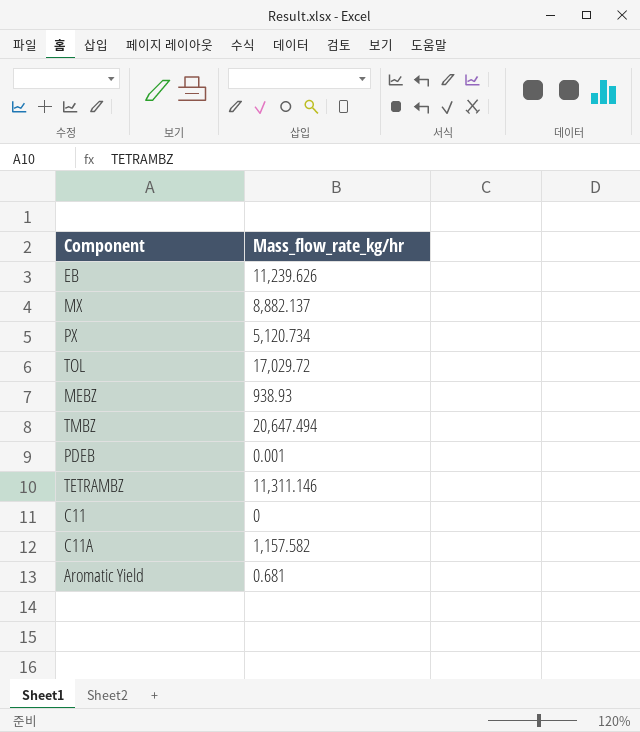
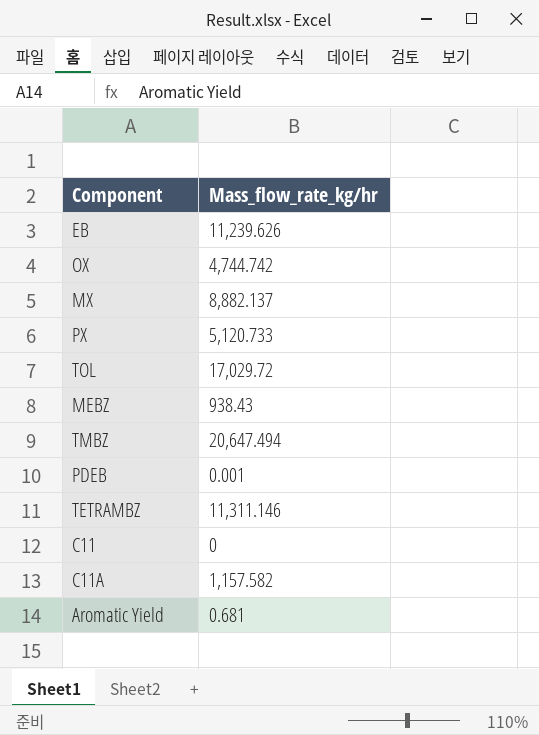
row OX: none -> 4,744.742
PX | Mass_flow_rate_kg/hr: 5,120.734 -> 5,120.733
MEBZ | Mass_flow_rate_kg/hr: 938.93 -> 938.43

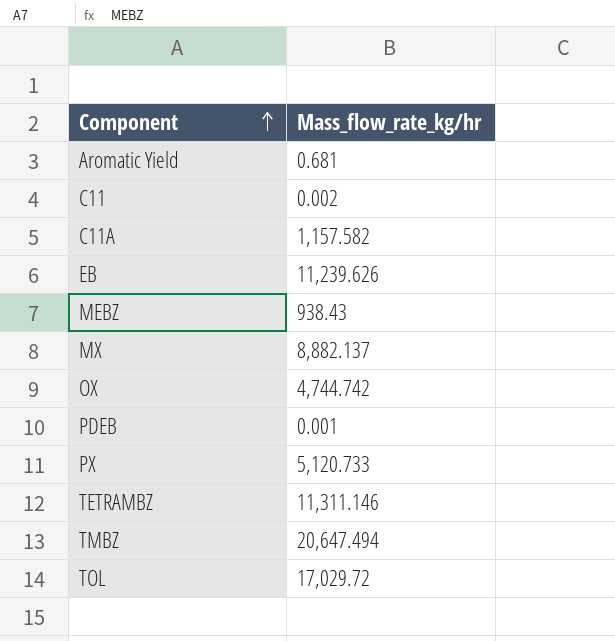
row order: none -> Component ascending
C11 | Mass_flow_rate_kg/hr: 0 -> 0.002

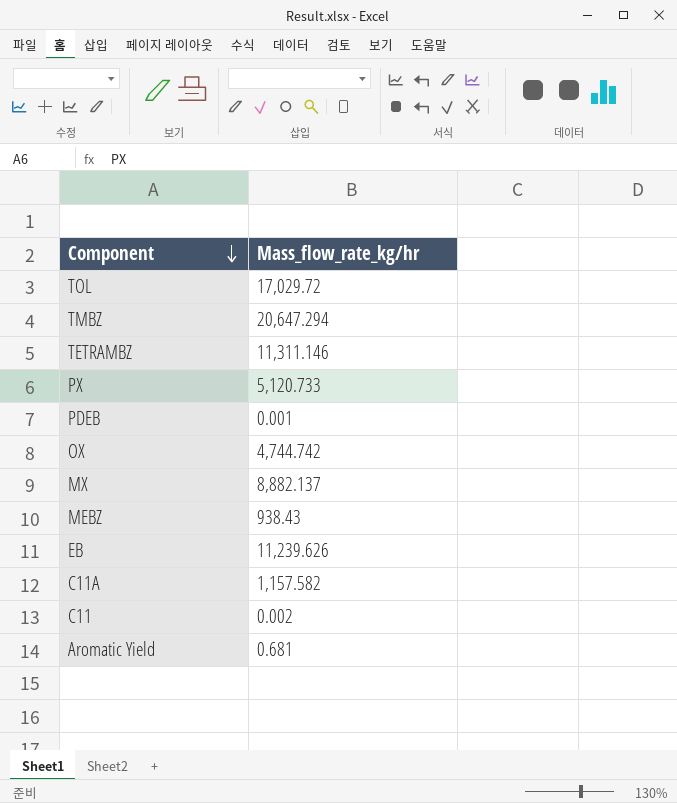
row order: Component ascending -> Component descending
TMBZ | Mass_flow_rate_kg/hr: 20,647.494 -> 20,647.294

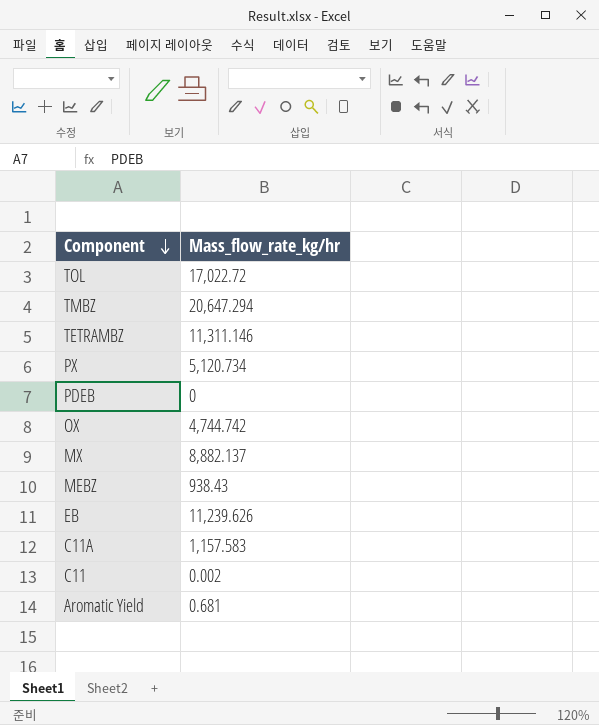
TOL | Mass_flow_rate_kg/hr: 17,029.72 -> 17,022.72
PX | Mass_flow_rate_kg/hr: 5,120.733 -> 5,120.734
PDEB | Mass_flow_rate_kg/hr: 0.001 -> 0
C11A | Mass_flow_rate_kg/hr: 1,157.582 -> 1,157.583

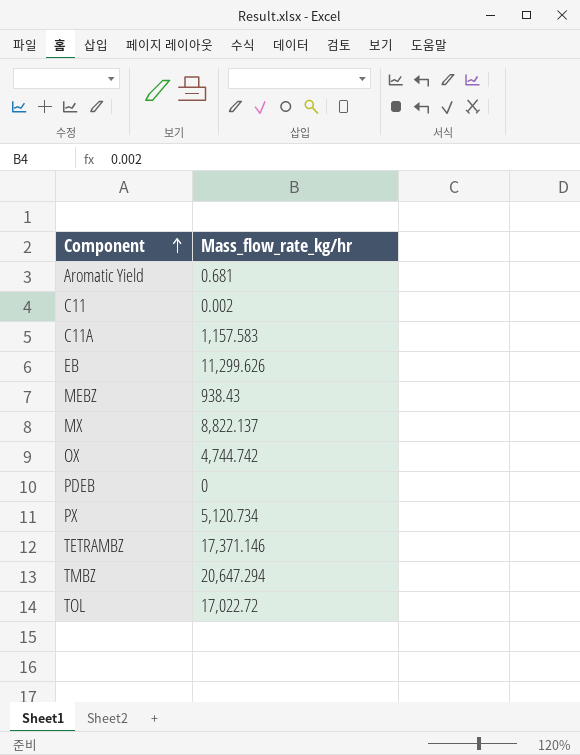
row order: Component descending -> Component ascending
EB | Mass_flow_rate_kg/hr: 11,239.626 -> 11,299.626
MX | Mass_flow_rate_kg/hr: 8,882.137 -> 8,822.137
TETRAMBZ | Mass_flow_rate_kg/hr: 11,311.146 -> 17,371.146

